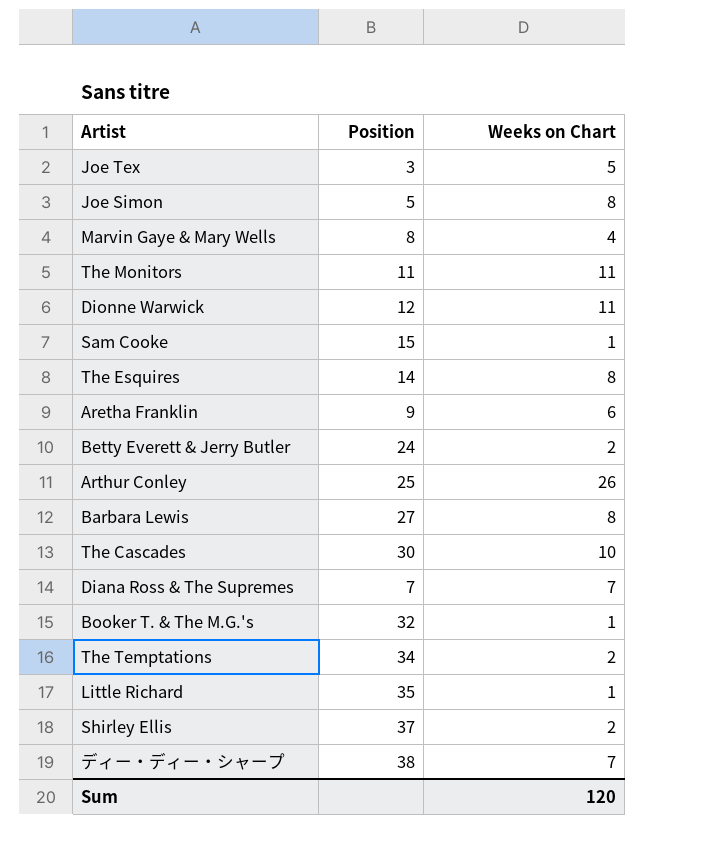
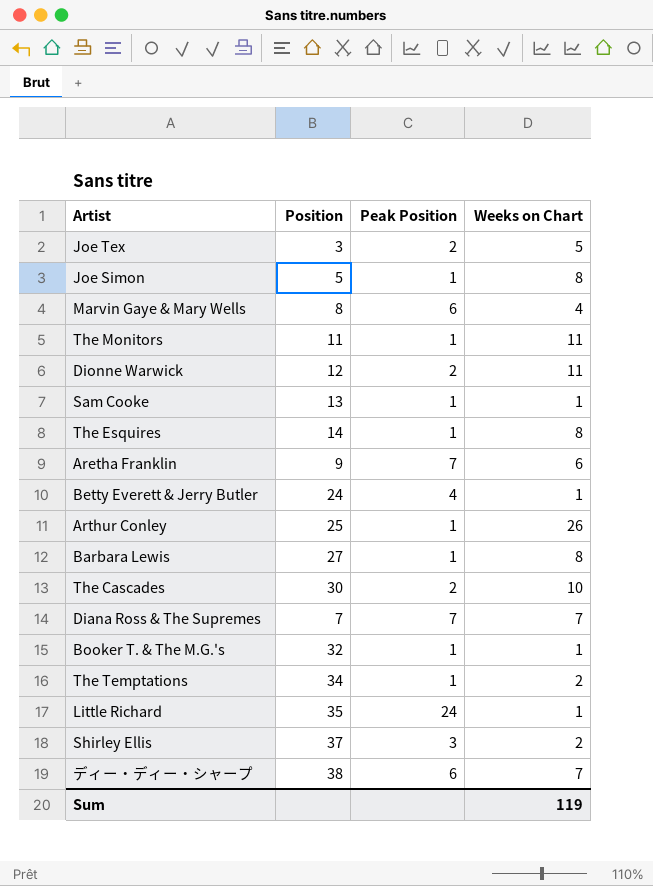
column Peak Position | position: none -> 3
Sam Cooke | Position: 15 -> 13
Betty Everett & Jerry Butler | Weeks on Chart: 2 -> 1
Sum | Weeks on Chart: 120 -> 119

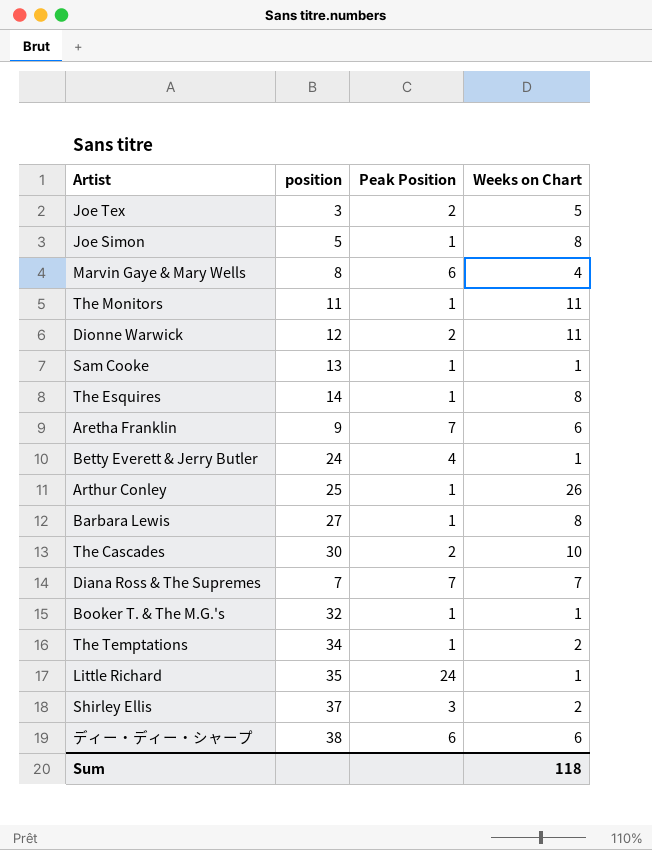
column name: Position -> position
ディー・ディー・シャープ | Weeks on Chart: 7 -> 6
Sum | Weeks on Chart: 119 -> 118

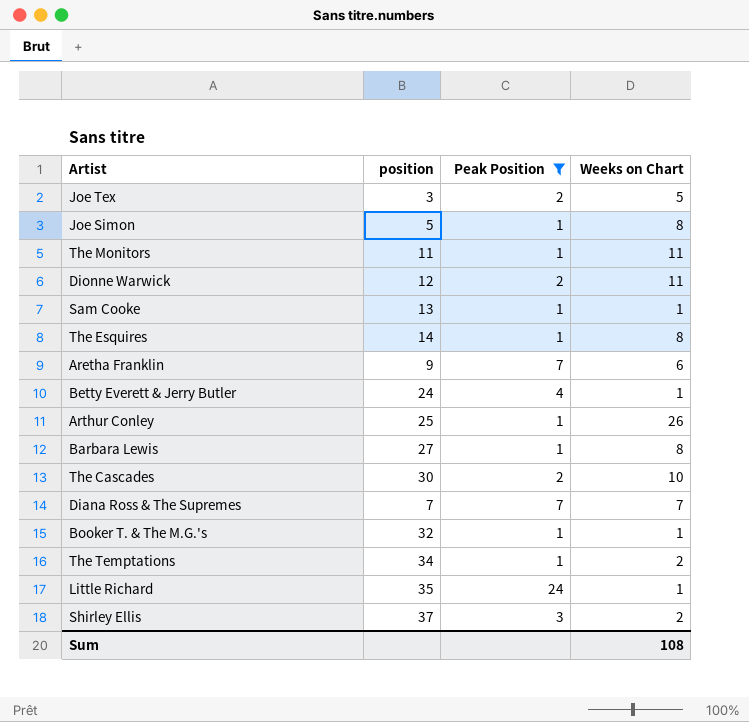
filter: none -> Peak Position != 6
Sum | Weeks on Chart: 118 -> 108

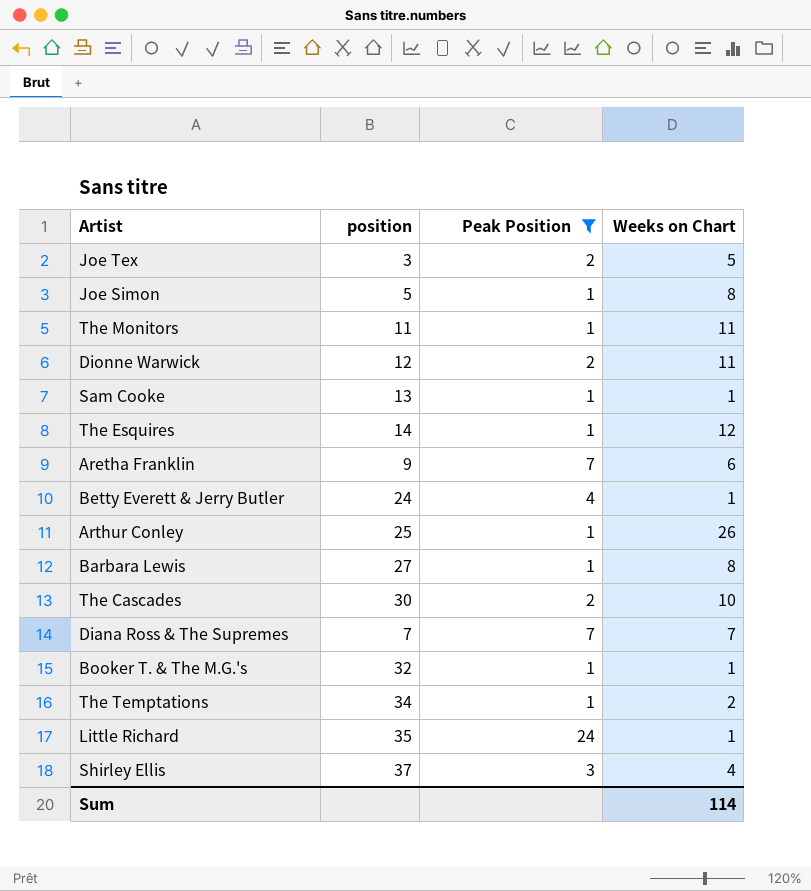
The Esquires | Weeks on Chart: 8 -> 12
Shirley Ellis | Weeks on Chart: 2 -> 4
Sum | Weeks on Chart: 108 -> 114

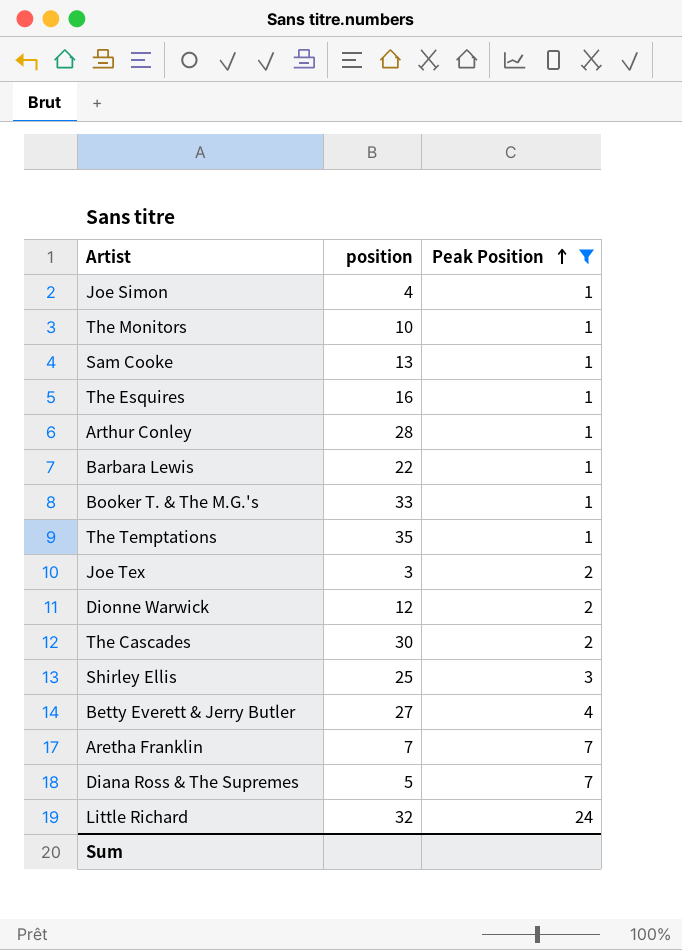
row order: none -> Peak Position ascending
column Weeks on Chart | position: 4 -> none
Joe Simon | position: 5 -> 4
The Monitors | position: 11 -> 10
The Esquires | position: 14 -> 16
Arthur Conley | position: 25 -> 28
Barbara Lewis | position: 27 -> 22
Booker T. & The M.G.'s | position: 32 -> 33
The Temptations | position: 34 -> 35
Shirley Ellis | position: 37 -> 25
Betty Everett & Jerry Butler | position: 24 -> 27
Aretha Franklin | position: 9 -> 7
Diana Ross & The Supremes | position: 7 -> 5
Little Richard | position: 35 -> 32

